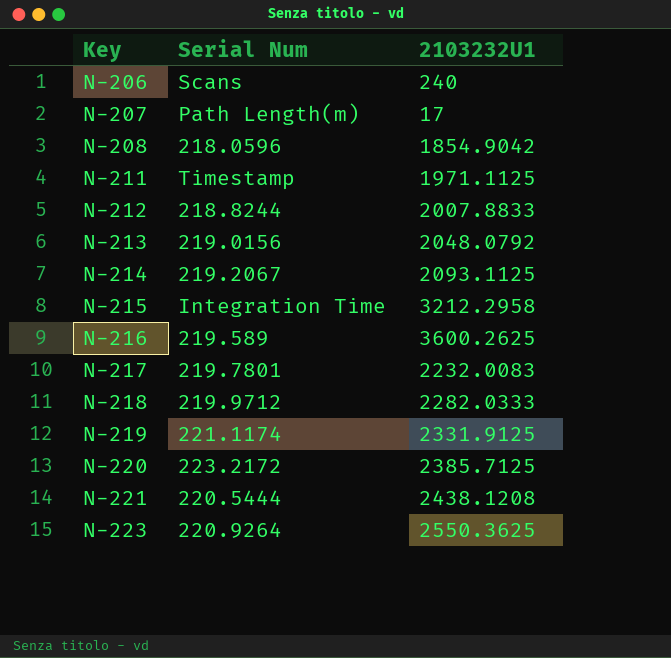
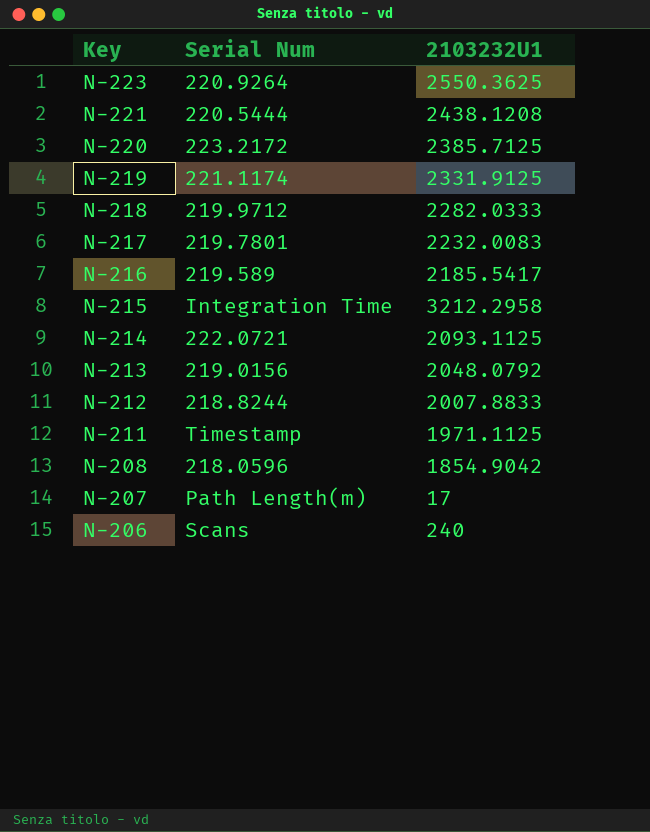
row order: Key ascending -> Key descending
N-216 | 2103232U1: 3600.2625 -> 2185.5417
N-214 | Serial Num: 219.2067 -> 222.0721

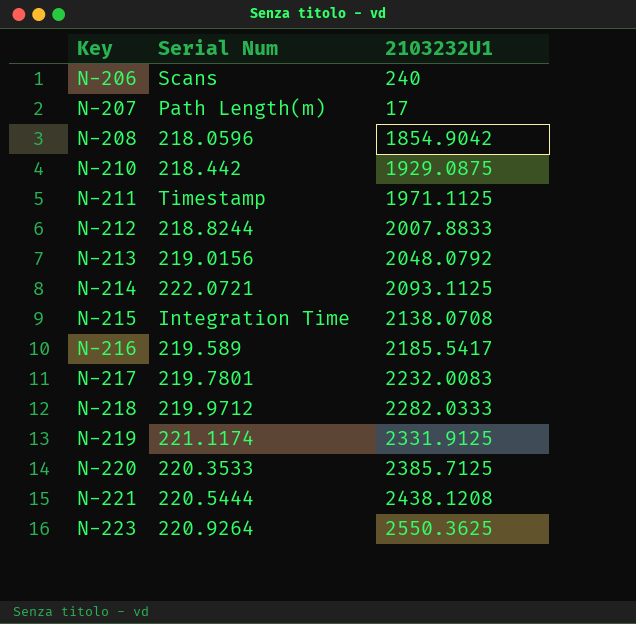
row order: Key descending -> Key ascending
row N-210: none -> 218.442 | 1929.0875
N-215 | 2103232U1: 3212.2958 -> 2138.0708
N-220 | Serial Num: 223.2172 -> 220.3533

